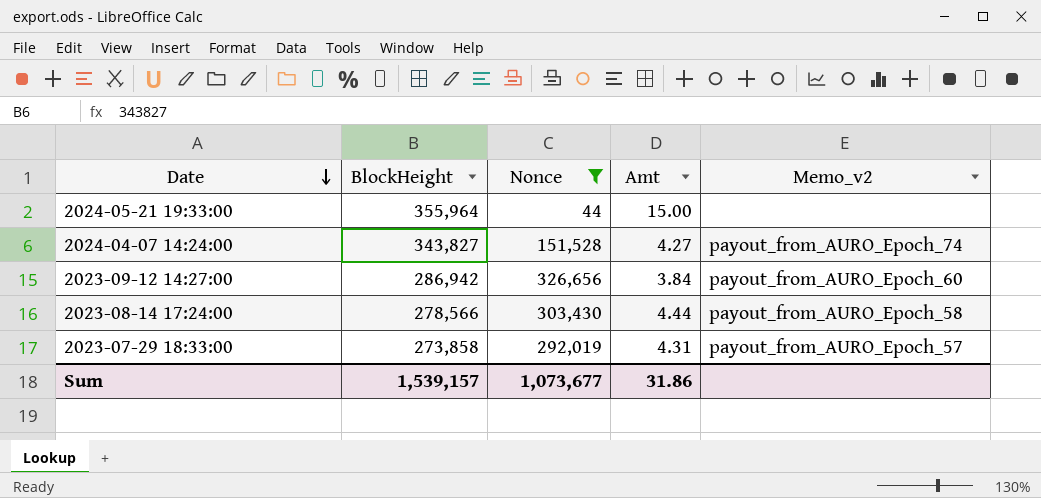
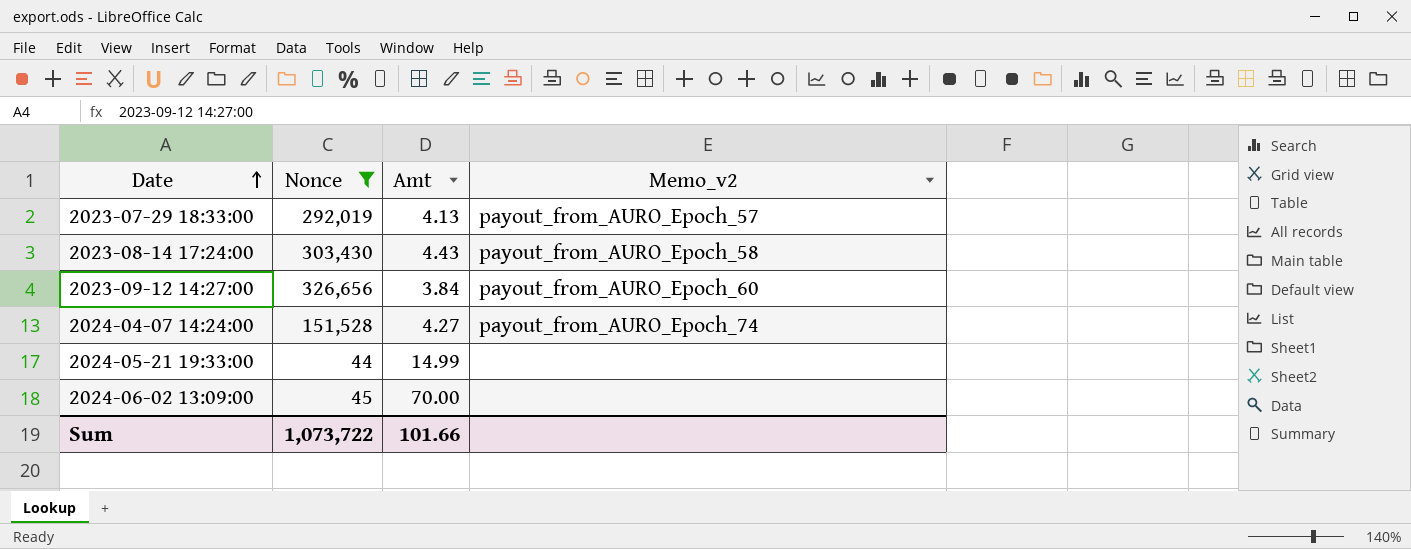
row order: Date descending -> Date ascending
column BlockHeight | position: 2 -> none
2023-07-29 18:33:00 | Amt: 4.31 -> 4.13
2023-08-14 17:24:00 | Amt: 4.44 -> 4.43
2024-05-21 19:33:00 | Amt: 15.00 -> 14.99
row 2024-06-02 13:09:00: none -> 45 | 70.00 | none
Sum | Nonce: 1,073,677 -> 1,073,722
Sum | Amt: 31.86 -> 101.66

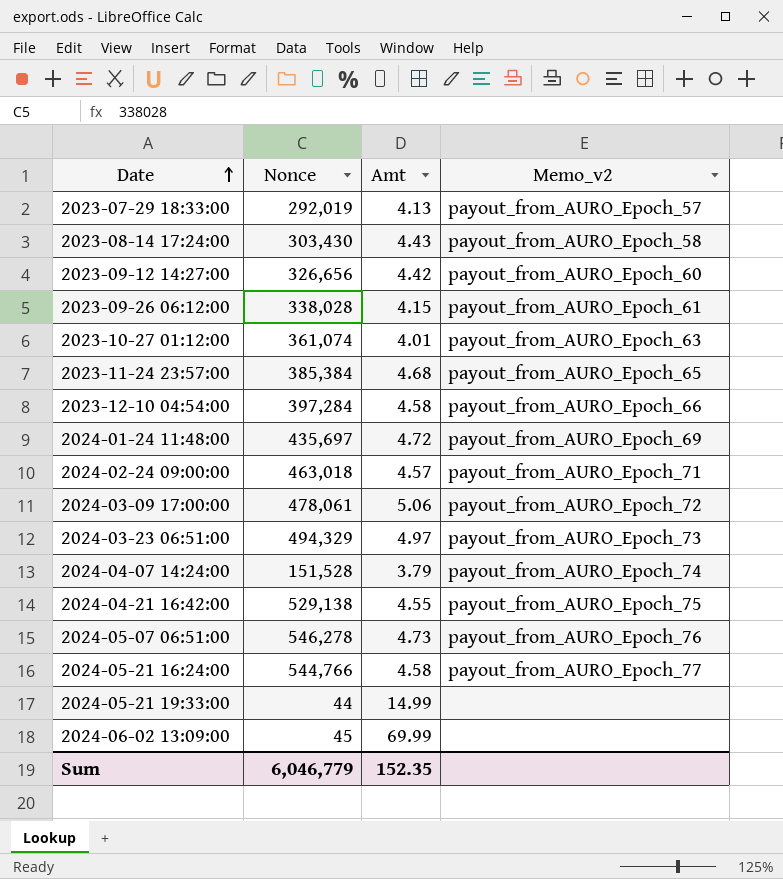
filter: Nonce <= 326,656 -> none
2023-09-12 14:27:00 | Amt: 3.84 -> 4.42
2024-04-07 14:24:00 | Amt: 4.27 -> 3.79
2024-06-02 13:09:00 | Amt: 70.00 -> 69.99
Sum | Nonce: 1,073,722 -> 6,046,779
Sum | Amt: 101.66 -> 152.35

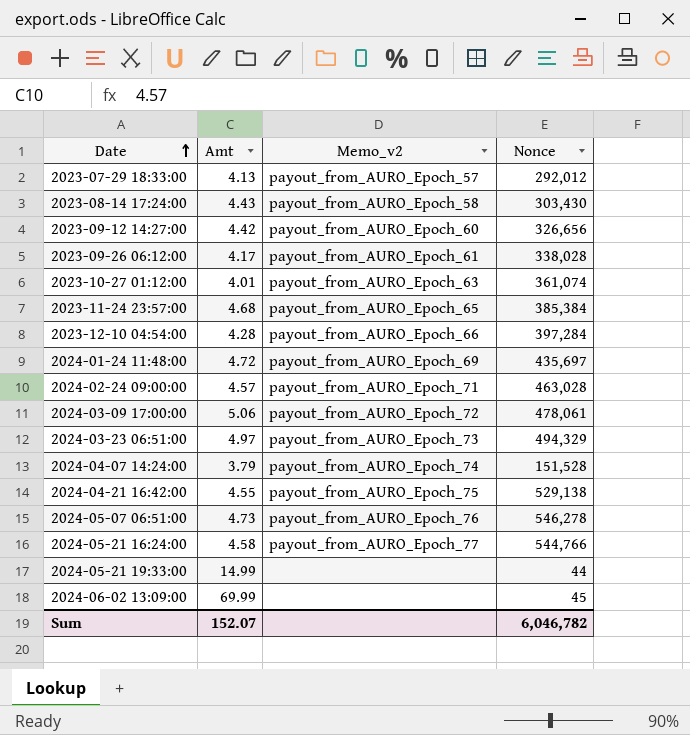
column Nonce | position: 2 -> 4
2023-07-29 18:33:00 | Nonce: 292,019 -> 292,012
2023-09-26 06:12:00 | Amt: 4.15 -> 4.17
2023-12-10 04:54:00 | Amt: 4.58 -> 4.28
2024-02-24 09:00:00 | Nonce: 463,018 -> 463,028
Sum | Amt: 152.35 -> 152.07
Sum | Nonce: 6,046,779 -> 6,046,782

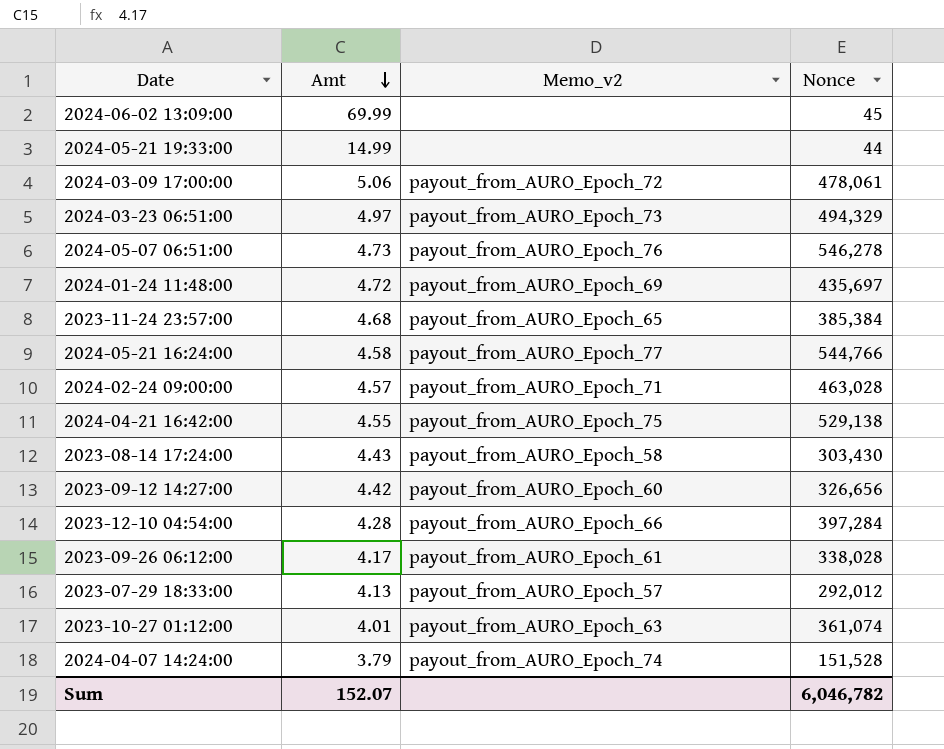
row order: Date ascending -> Amt descending

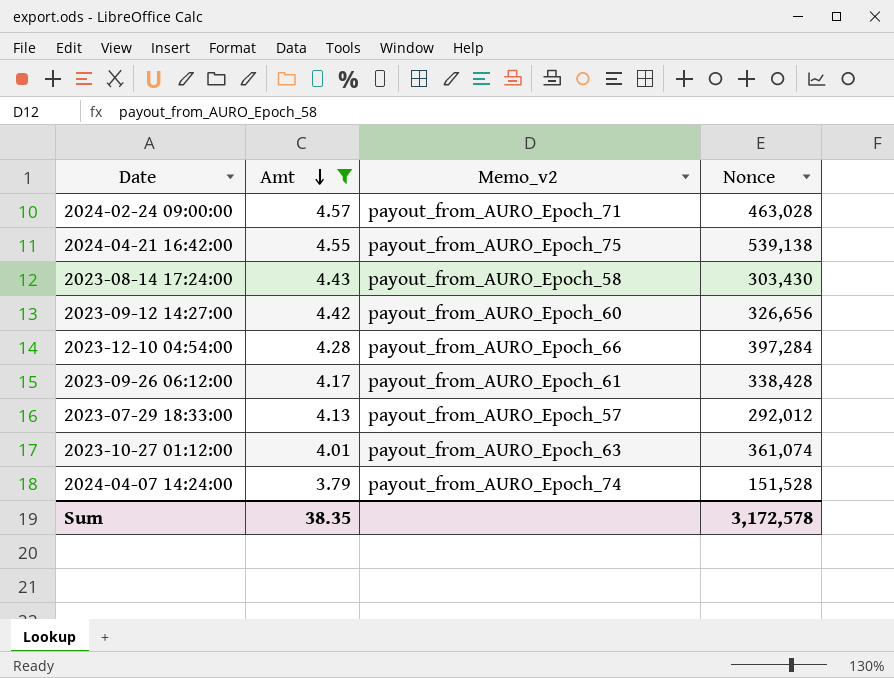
filter: none -> Amt <= 4.57
2024-04-21 16:42:00 | Nonce: 529,138 -> 539,138
2023-09-26 06:12:00 | Nonce: 338,028 -> 338,428
Sum | Amt: 152.07 -> 38.35
Sum | Nonce: 6,046,782 -> 3,172,578

